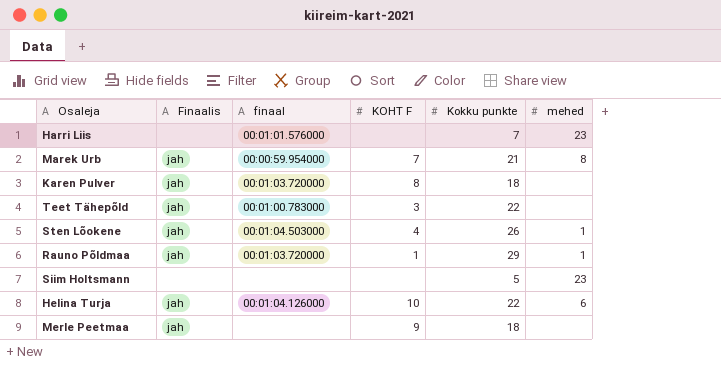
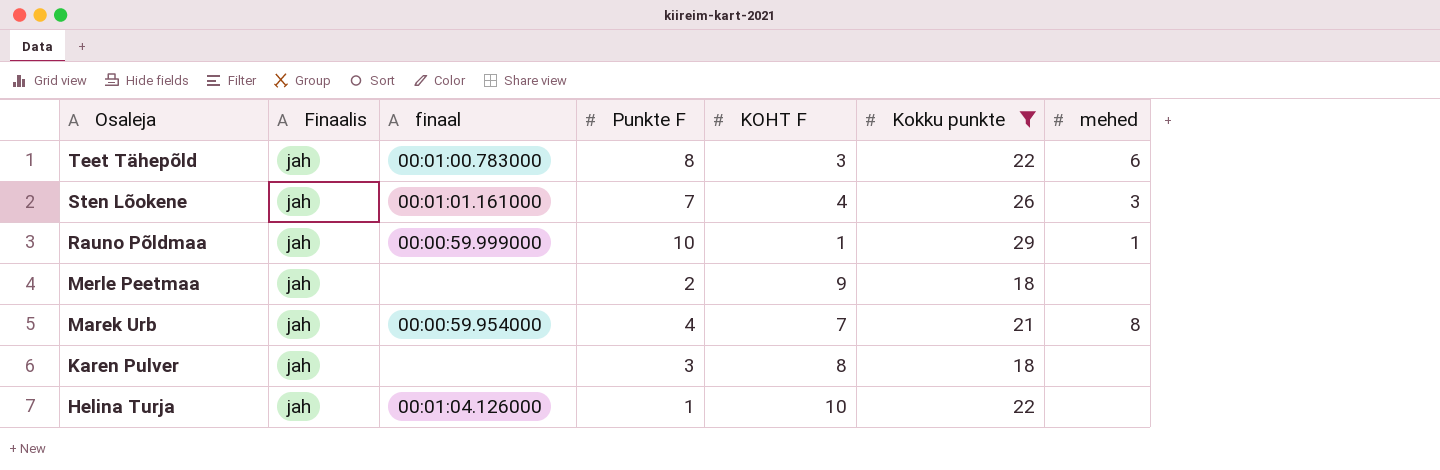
filter: none -> Kokku punkte >= 18
row order: none -> Osaleja descending
column Punkte F | position: none -> 4
Teet Tähepõld | mehed: none -> 6
Sten Lõokene | finaal: 00:01:04.503000 -> 00:01:01.161000
Sten Lõokene | mehed: 1 -> 3
Rauno Põldmaa | finaal: 00:01:03.720000 -> 00:00:59.999000
Karen Pulver | finaal: 00:01:03.720000 -> none
Helina Turja | mehed: 6 -> none

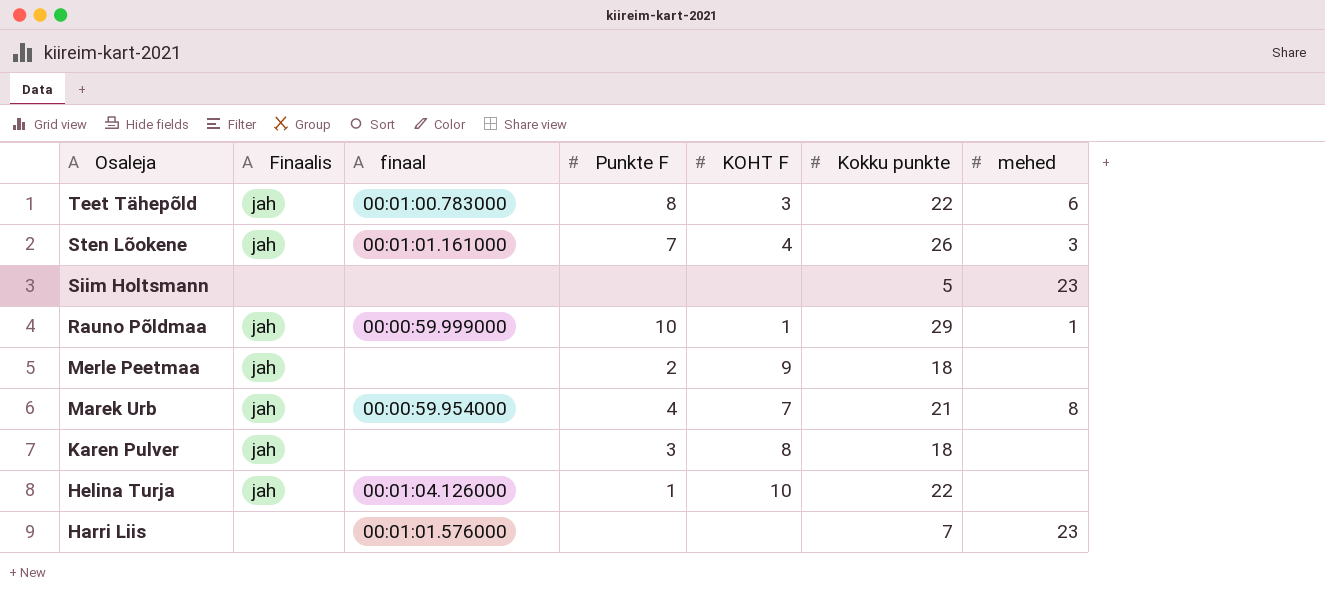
filter: Kokku punkte >= 18 -> none

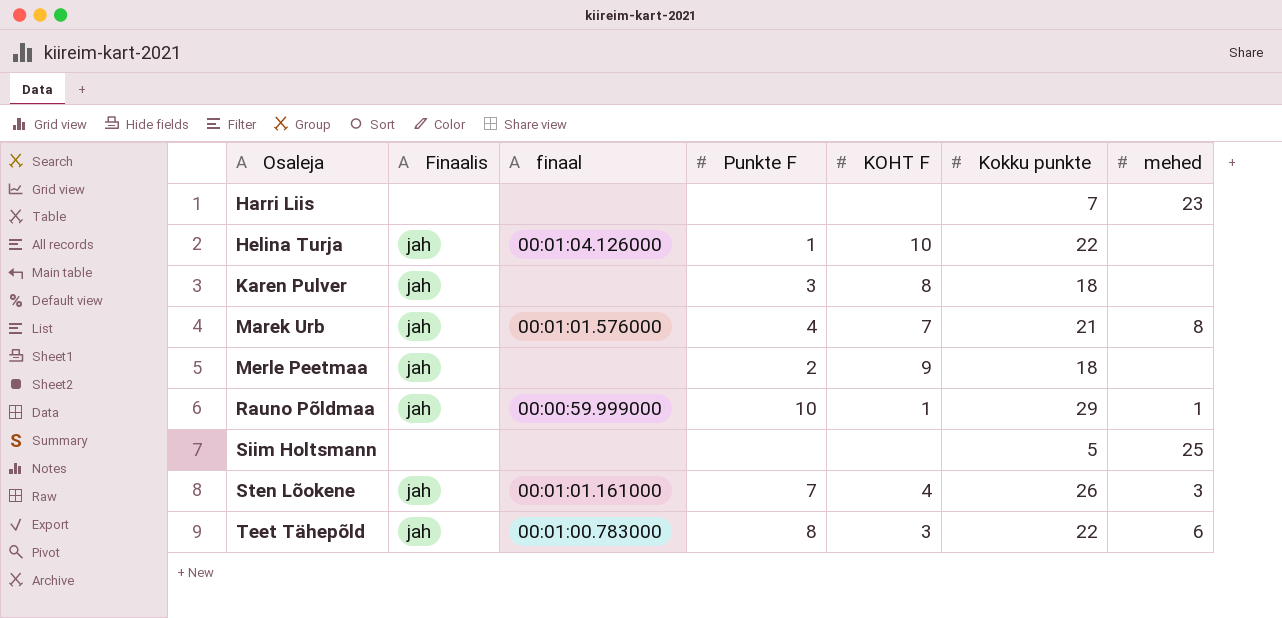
row order: Osaleja descending -> Osaleja ascending
Harri Liis | finaal: 00:01:01.576000 -> none
Marek Urb | finaal: 00:00:59.954000 -> 00:01:01.576000
Siim Holtsmann | mehed: 23 -> 25

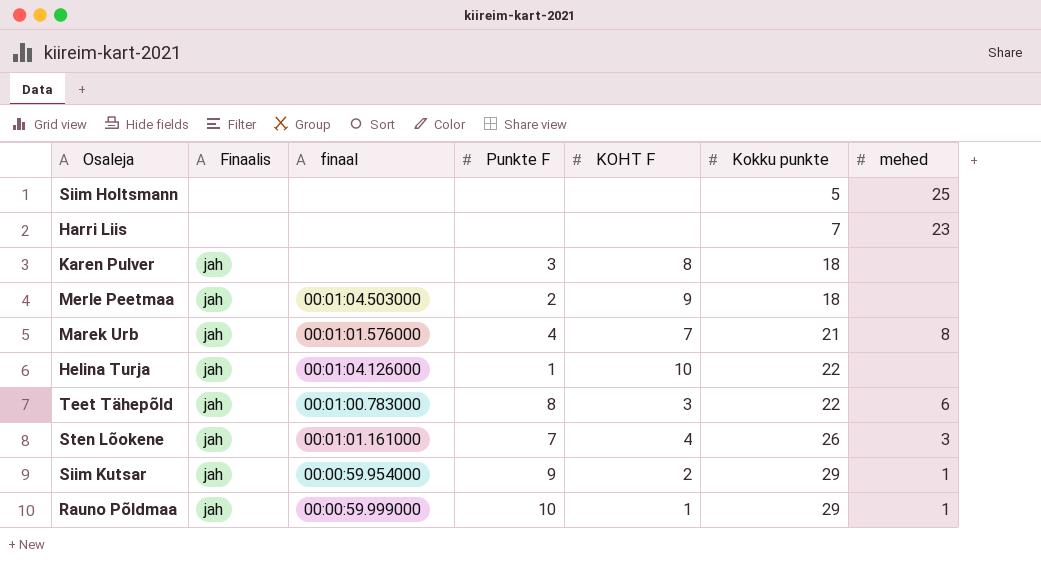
row order: Osaleja ascending -> Kokku punkte ascending
Merle Peetmaa | finaal: none -> 00:01:04.503000
row Siim Kutsar: none -> jah | 00:00:59.954000 | 9 | 2 | 29 | 1

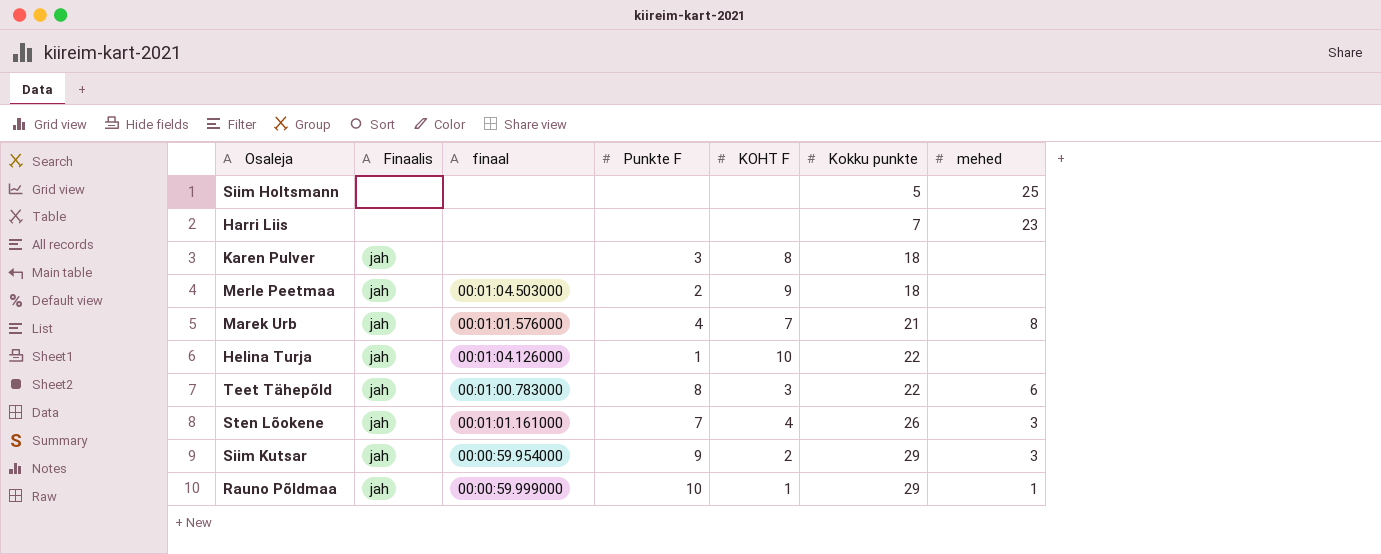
Siim Kutsar | mehed: 1 -> 3

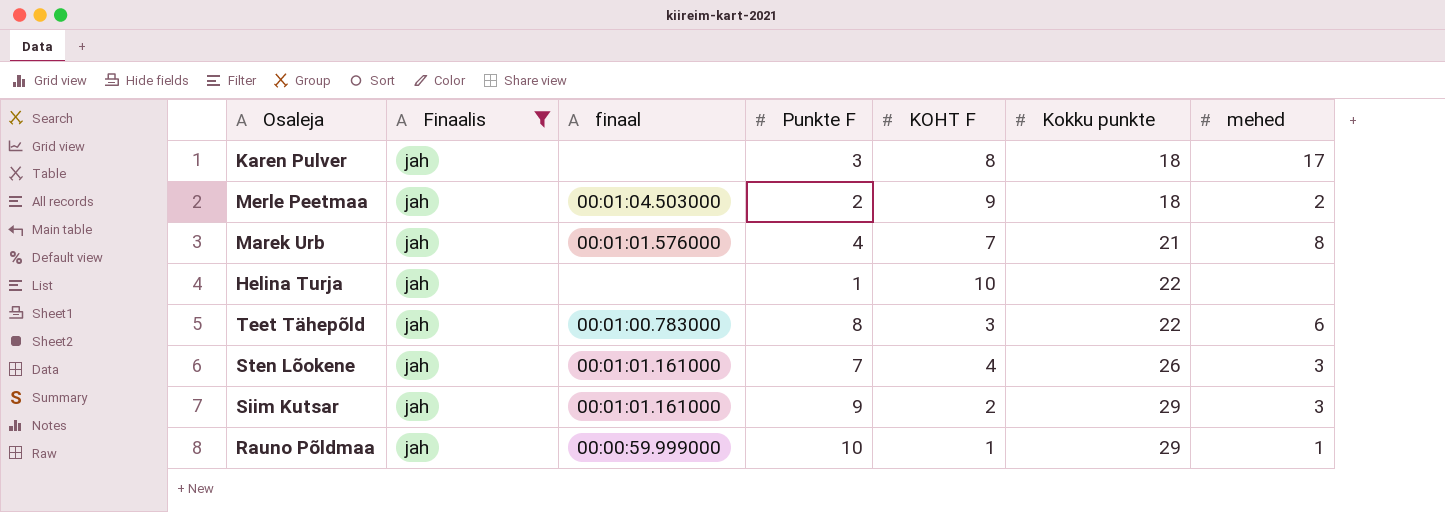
filter: none -> Finaalis = jah
Karen Pulver | mehed: none -> 17
Merle Peetmaa | mehed: none -> 2
Helina Turja | finaal: 00:01:04.126000 -> none
Siim Kutsar | finaal: 00:00:59.954000 -> 00:01:01.161000

